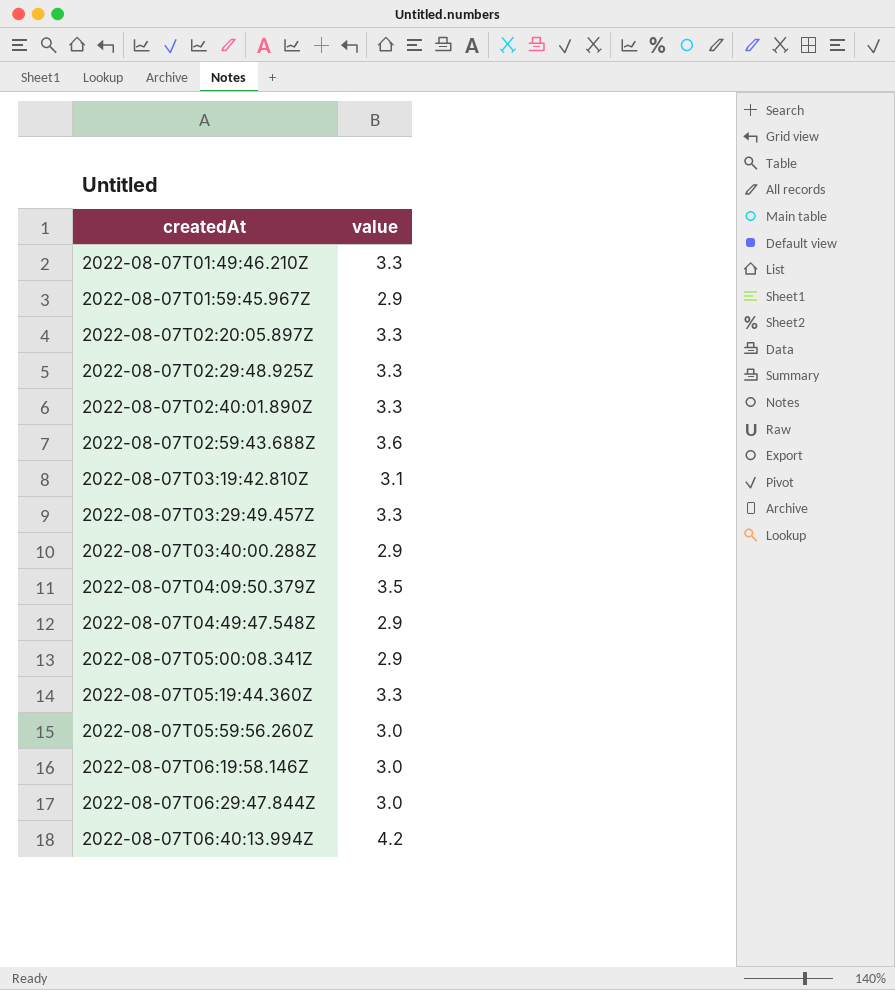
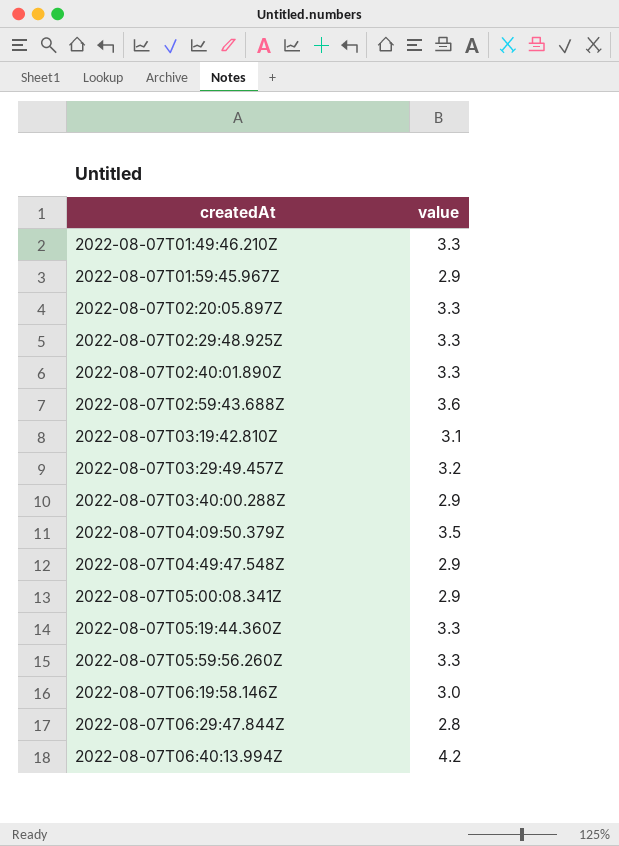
2022-08-07T03:29:49.457Z | value: 3.3 -> 3.2
2022-08-07T05:59:56.260Z | value: 3.0 -> 3.3
2022-08-07T06:29:47.844Z | value: 3.0 -> 2.8

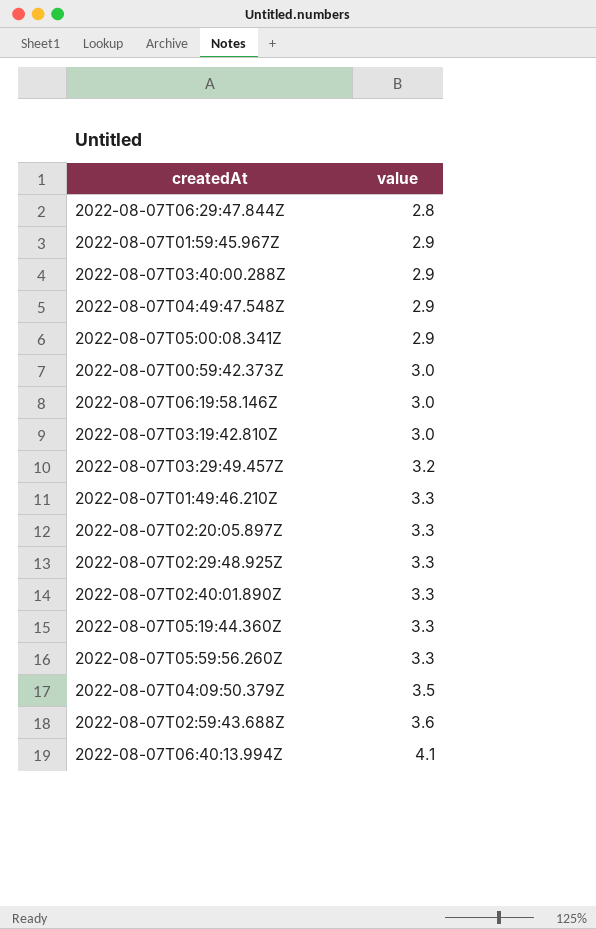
row order: createdAt ascending -> value ascending
row 2022-08-07T00:59:42.373Z: none -> 3.0
2022-08-07T03:19:42.810Z | value: 3.1 -> 3.0
2022-08-07T06:40:13.994Z | value: 4.2 -> 4.1

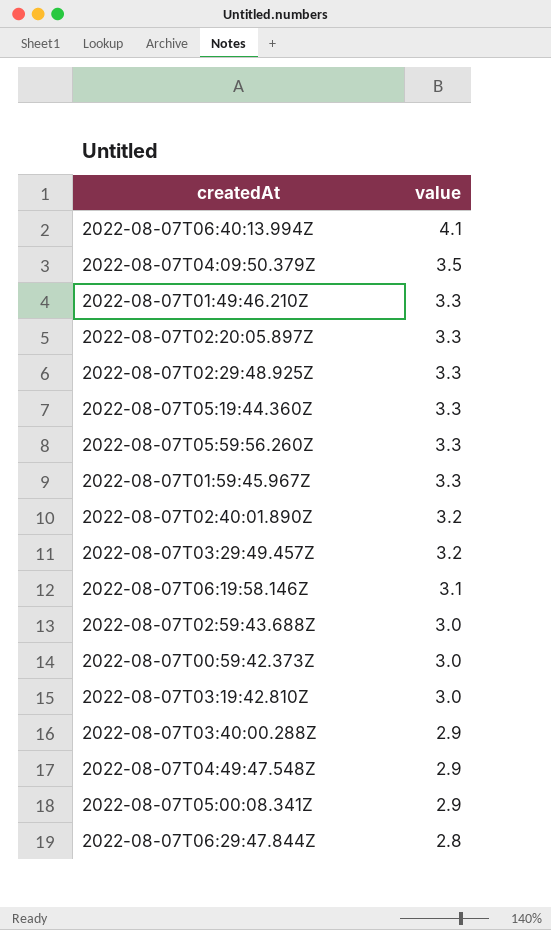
row order: value ascending -> value descending
2022-08-07T01:59:45.967Z | value: 2.9 -> 3.3
2022-08-07T02:40:01.890Z | value: 3.3 -> 3.2
2022-08-07T06:19:58.146Z | value: 3.0 -> 3.1
2022-08-07T02:59:43.688Z | value: 3.6 -> 3.0

